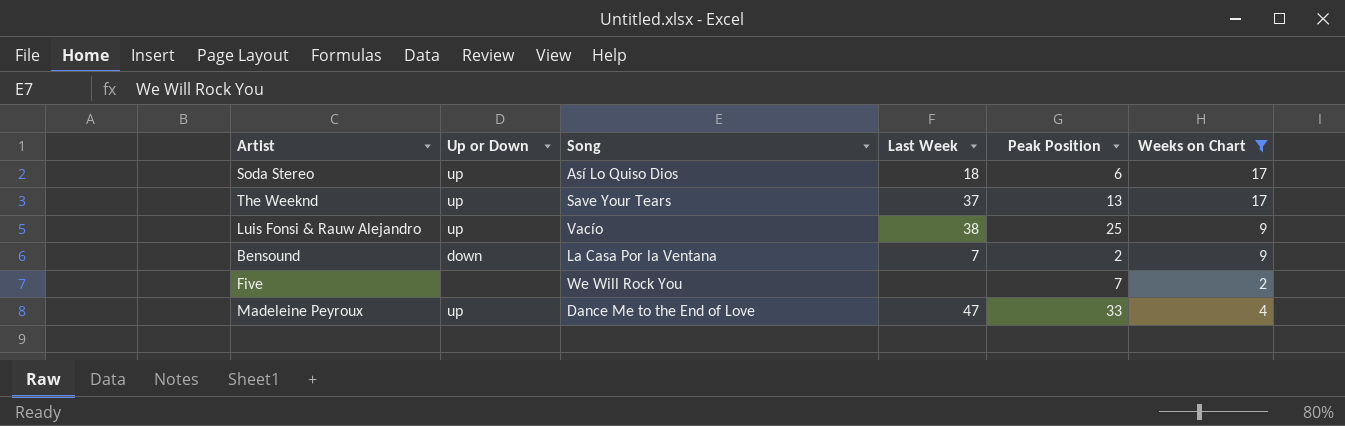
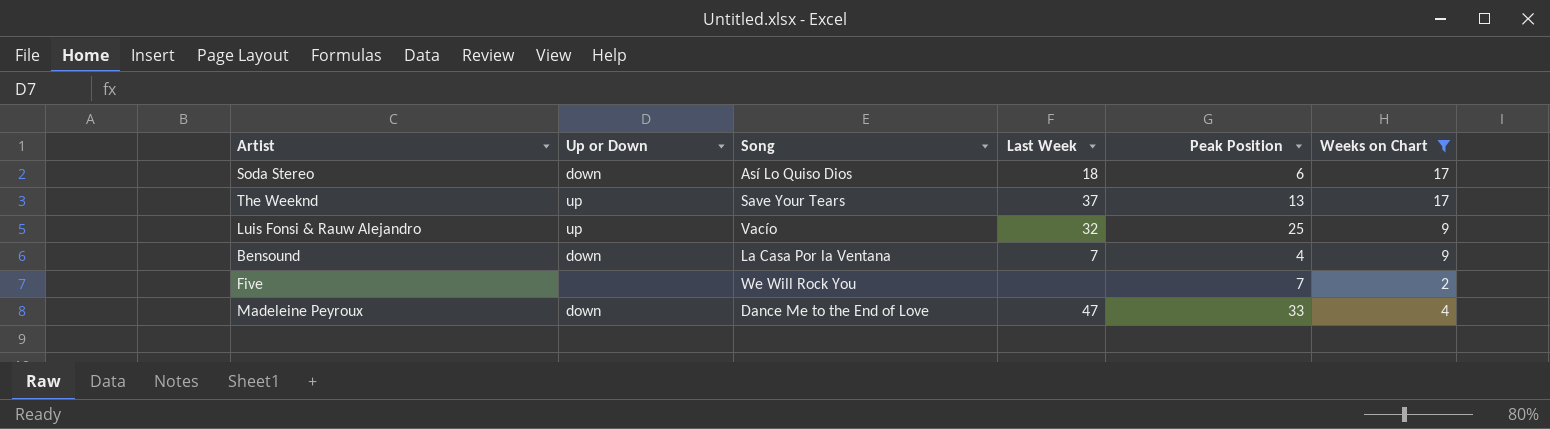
Soda Stereo | Up or Down: up -> down
Luis Fonsi & Rauw Alejandro | Last Week: 38 -> 32
Bensound | Peak Position: 2 -> 4
Madeleine Peyroux | Up or Down: up -> down

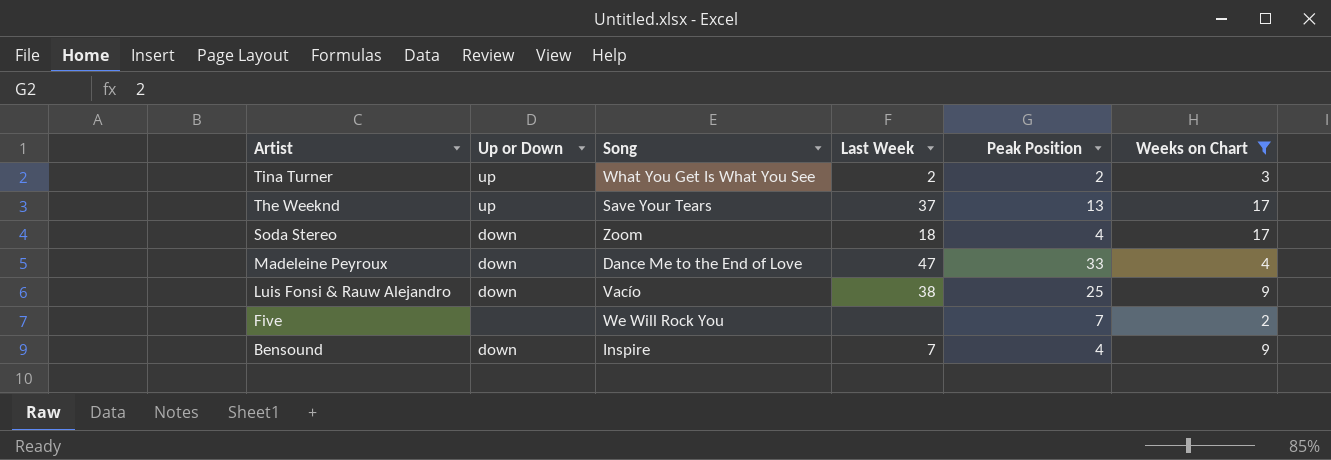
row order: none -> Artist descending
row Tina Turner: none -> up | What You Get Is What You See | 2 | 2 | 3
Soda Stereo | Song: Así Lo Quiso Dios -> Zoom
Soda Stereo | Peak Position: 6 -> 4
Luis Fonsi & Rauw Alejandro | Up or Down: up -> down
Luis Fonsi & Rauw Alejandro | Last Week: 32 -> 38
Bensound | Song: La Casa Por la Ventana -> Inspire

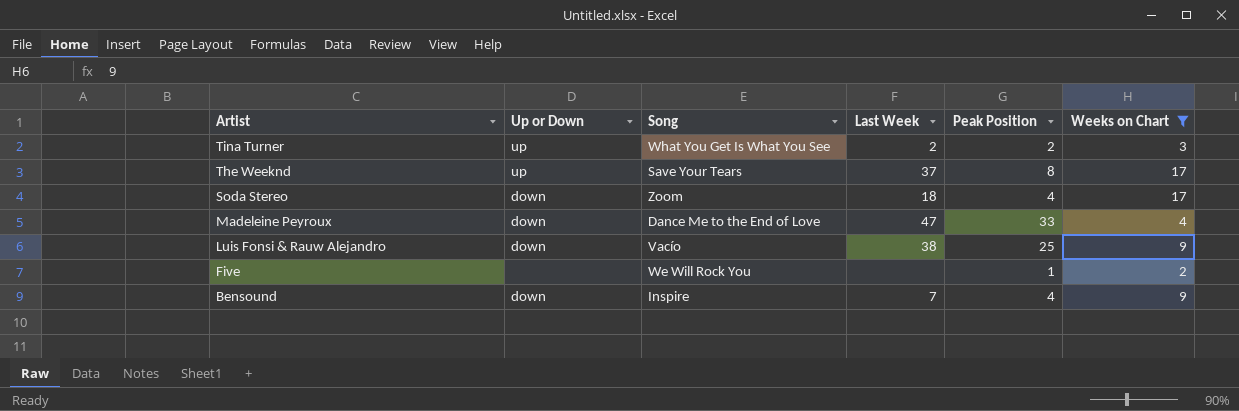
The Weeknd | Peak Position: 13 -> 8
Five | Peak Position: 7 -> 1

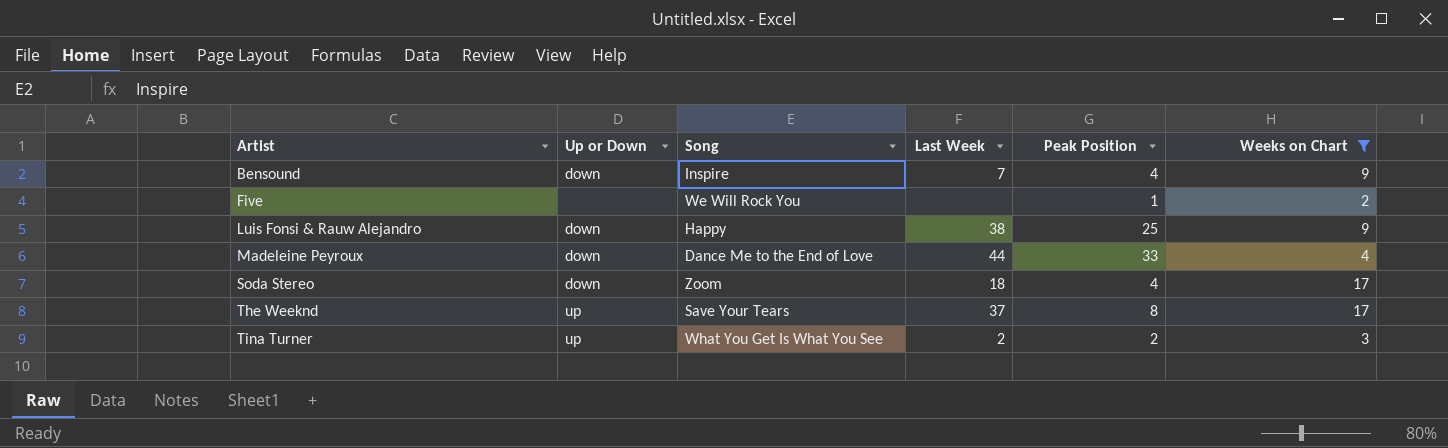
row order: Artist descending -> Artist ascending
Luis Fonsi & Rauw Alejandro | Song: Vacío -> Happy
Madeleine Peyroux | Last Week: 47 -> 44

